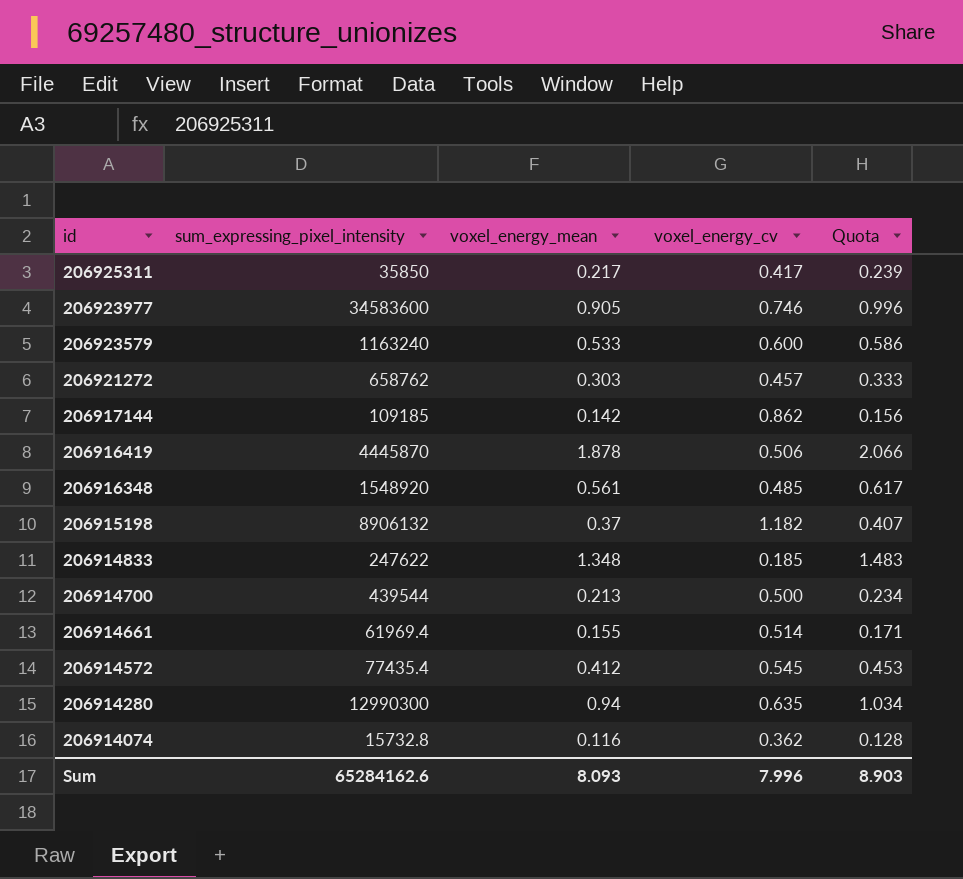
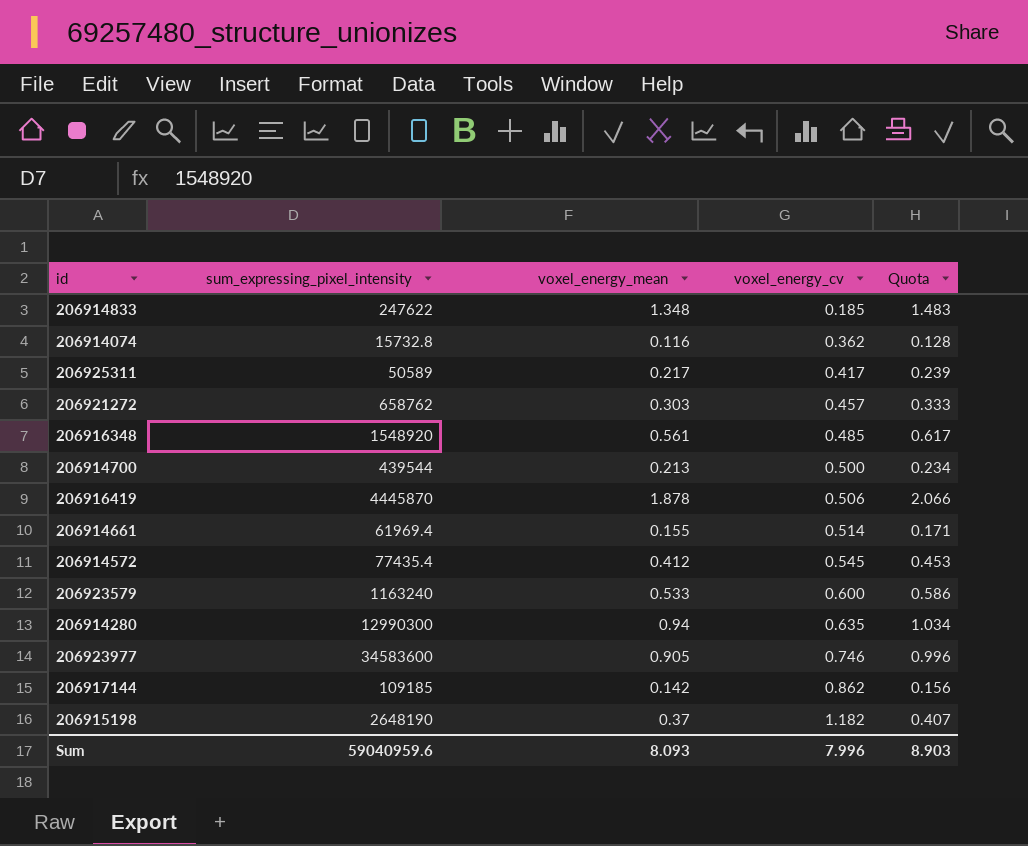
row order: id descending -> voxel_energy_cv ascending
206925311 | sum_expressing_pixel_intensity: 35850 -> 50589
206915198 | sum_expressing_pixel_intensity: 8906132 -> 2648190
Sum | sum_expressing_pixel_intensity: 65284162.6 -> 59040959.6

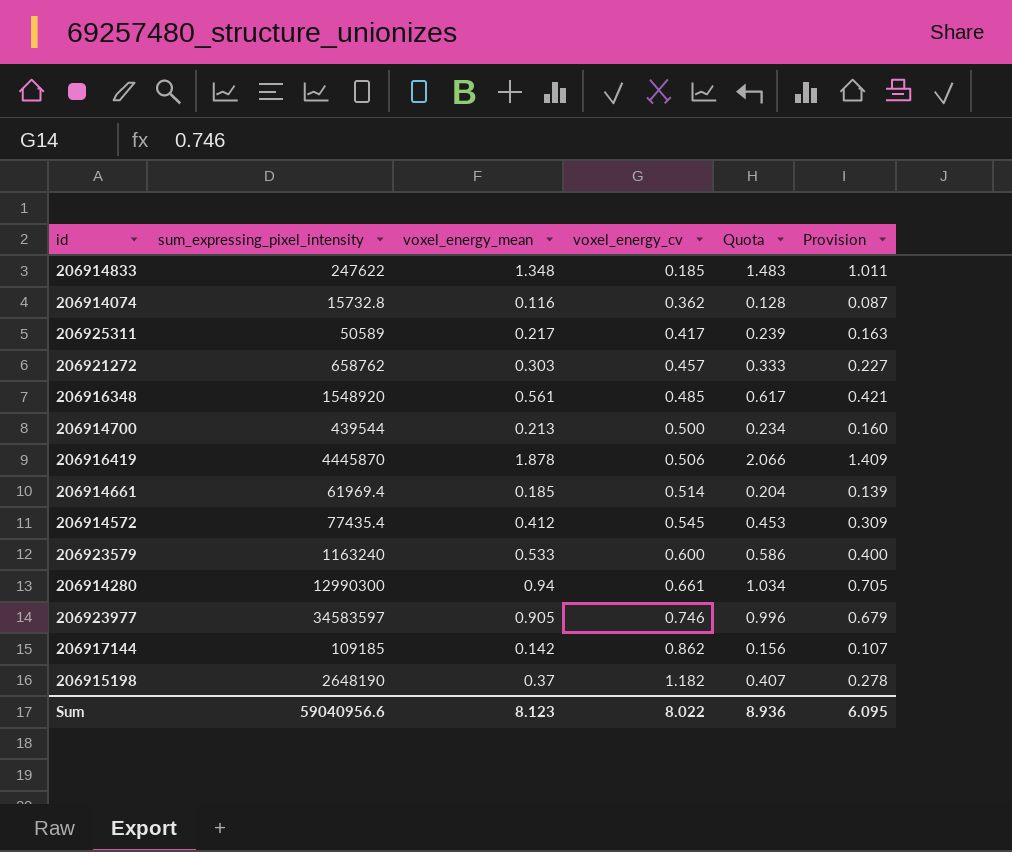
column Provision | formula: none -> [voxel_energy_mean] * 0.75
206914661 | voxel_energy_mean: 0.155 -> 0.185
206914661 | Quota: 0.171 -> 0.204
206914280 | voxel_energy_cv: 0.635 -> 0.661
206923977 | sum_expressing_pixel_intensity: 34583600 -> 34583597
Sum | sum_expressing_pixel_intensity: 59040959.6 -> 59040956.6
Sum | voxel_energy_mean: 8.093 -> 8.123
Sum | voxel_energy_cv: 7.996 -> 8.022
Sum | Quota: 8.903 -> 8.936

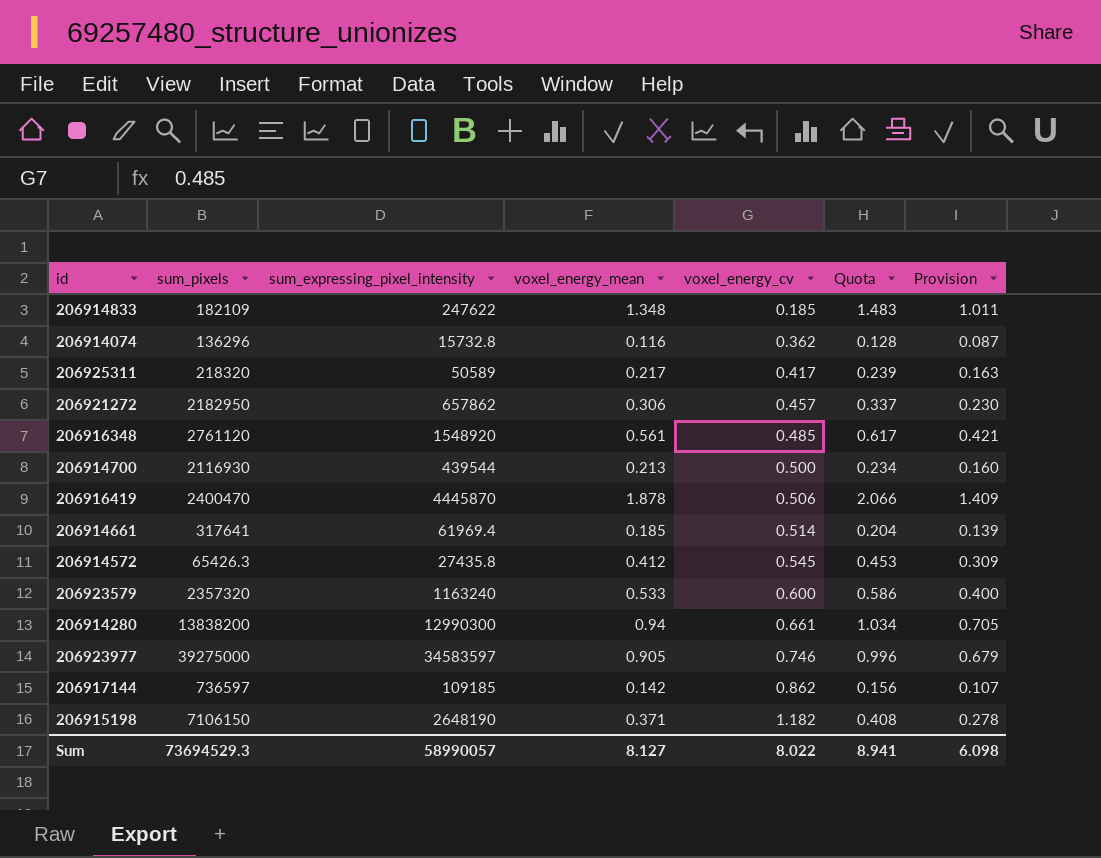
column sum_pixels | position: none -> 2
206921272 | sum_expressing_pixel_intensity: 658762 -> 657862
206921272 | voxel_energy_mean: 0.303 -> 0.306
206921272 | Quota: 0.333 -> 0.337
206921272 | Provision: 0.227 -> 0.230
206914572 | sum_expressing_pixel_intensity: 77435.4 -> 27435.8
206915198 | voxel_energy_mean: 0.37 -> 0.371
206915198 | Quota: 0.407 -> 0.408
Sum | sum_expressing_pixel_intensity: 59040956.6 -> 58990057
Sum | voxel_energy_mean: 8.123 -> 8.127
Sum | Quota: 8.936 -> 8.941
Sum | Provision: 6.095 -> 6.098

